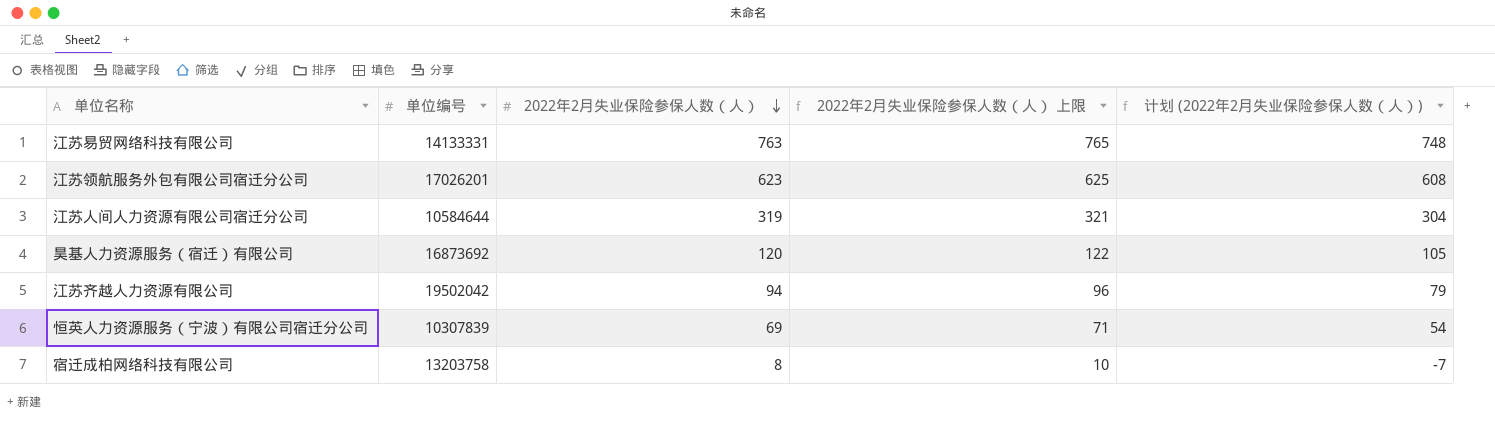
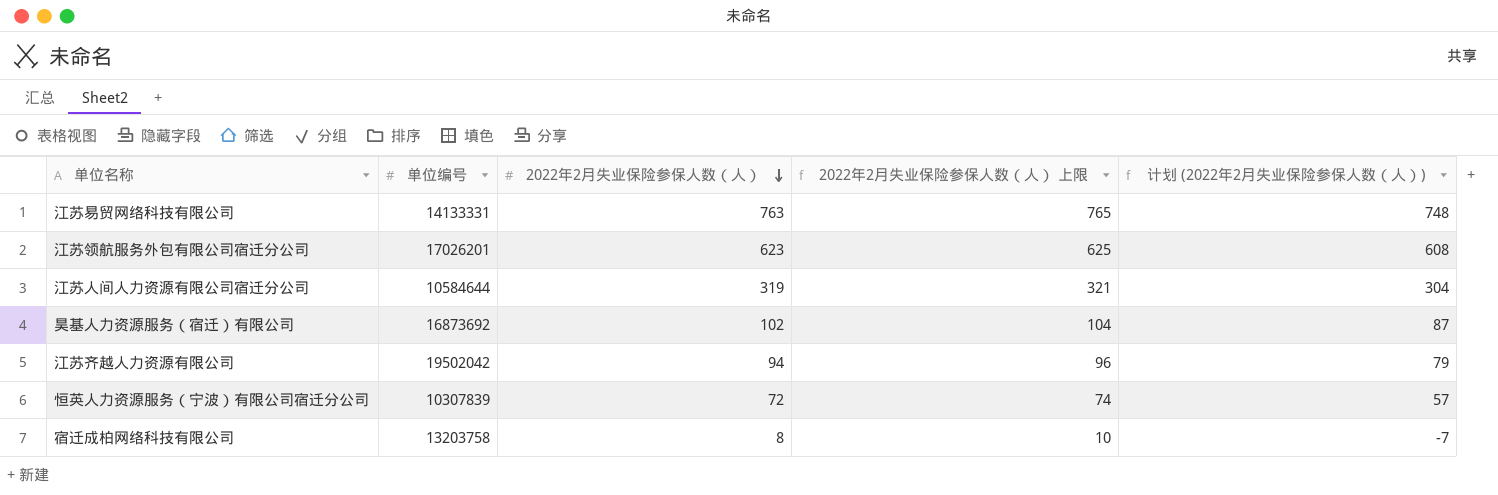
昊基人力资源服务（宿迁）有限公司 | 2022年2月失业保险参保人数（人）: 120 -> 102
昊基人力资源服务（宿迁）有限公司 | 2022年2月失业保险参保人数（人） 上限: 122 -> 104
昊基人力资源服务（宿迁）有限公司 | 计划 (2022年2月失业保险参保人数（人）): 105 -> 87
恒英人力资源服务（宁波）有限公司宿迁分公司 | 2022年2月失业保险参保人数（人）: 69 -> 72
恒英人力资源服务（宁波）有限公司宿迁分公司 | 2022年2月失业保险参保人数（人） 上限: 71 -> 74
恒英人力资源服务（宁波）有限公司宿迁分公司 | 计划 (2022年2月失业保险参保人数（人）): 54 -> 57

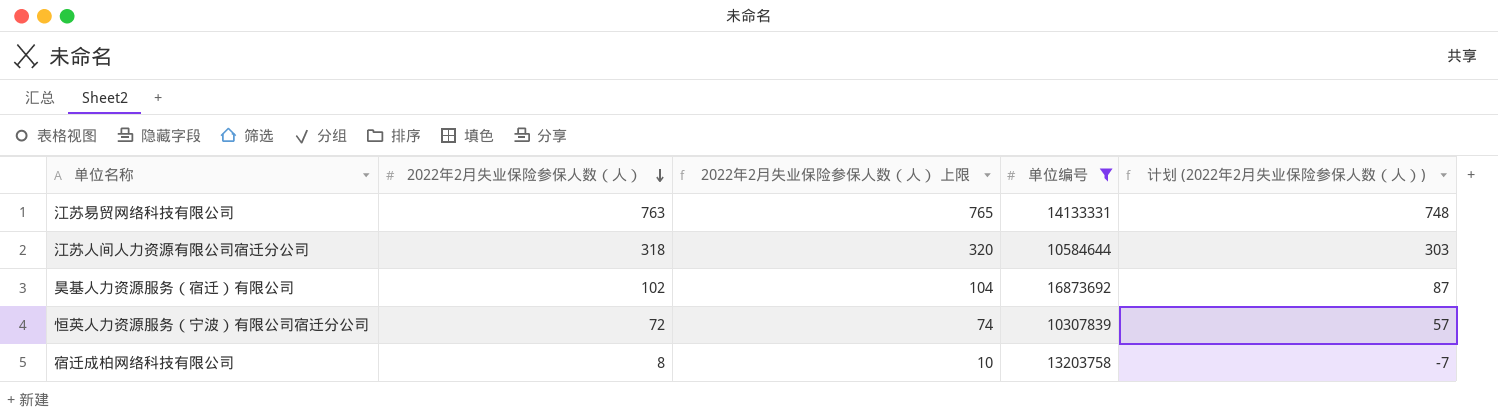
filter: none -> 单位编号 <= 16873692
column 单位编号 | position: 2 -> 4
江苏人间人力资源有限公司宿迁分公司 | 2022年2月失业保险参保人数（人）: 319 -> 318
江苏人间人力资源有限公司宿迁分公司 | 2022年2月失业保险参保人数（人） 上限: 321 -> 320
江苏人间人力资源有限公司宿迁分公司 | 计划 (2022年2月失业保险参保人数（人）): 304 -> 303

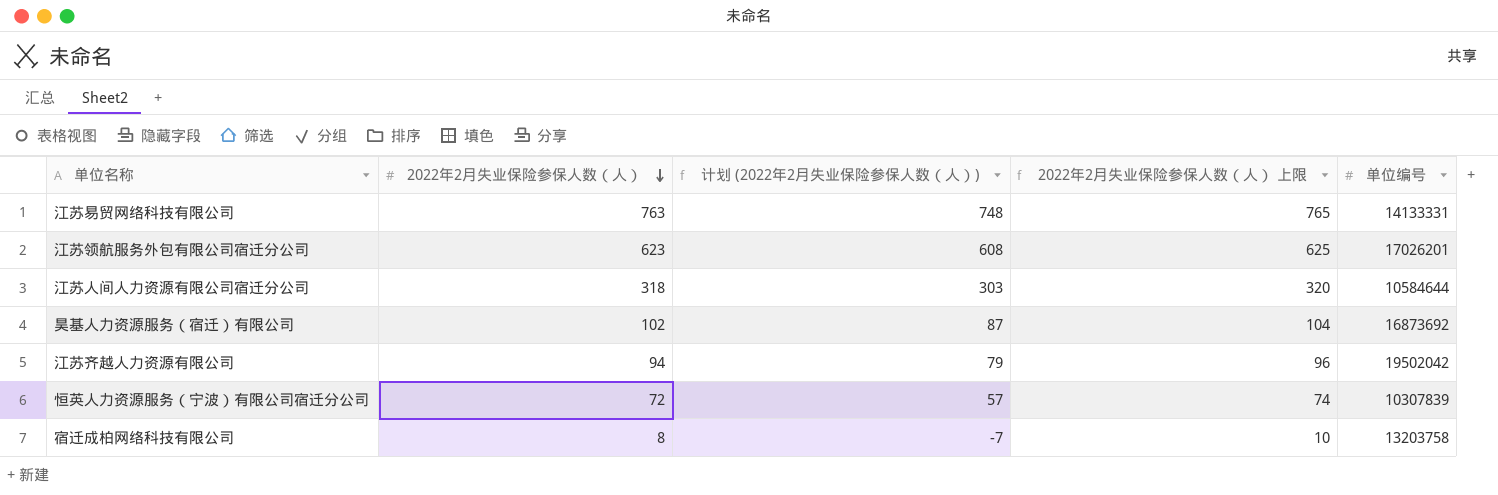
filter: 单位编号 <= 16873692 -> none
column 计划 (2022年2月失业保险参保人数（人）) | position: 5 -> 3

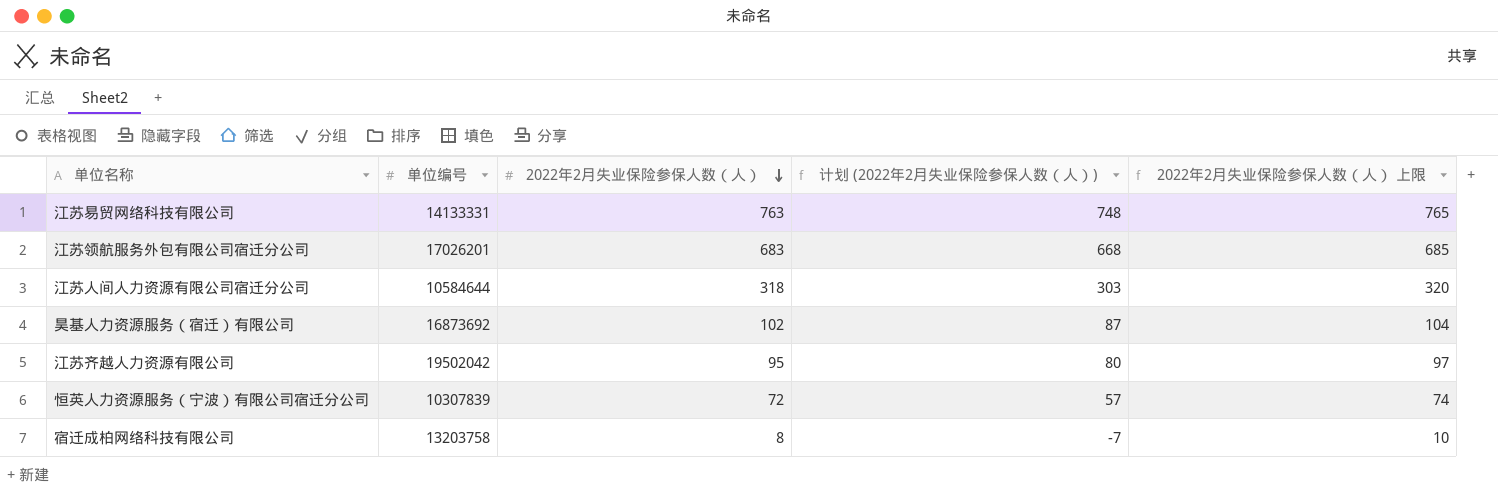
column 单位编号 | position: 5 -> 2
江苏领航服务外包有限公司宿迁分公司 | 2022年2月失业保险参保人数（人）: 623 -> 683
江苏领航服务外包有限公司宿迁分公司 | 计划 (2022年2月失业保险参保人数（人）): 608 -> 668
江苏领航服务外包有限公司宿迁分公司 | 2022年2月失业保险参保人数（人） 上限: 625 -> 685
江苏齐越人力资源有限公司 | 2022年2月失业保险参保人数（人）: 94 -> 95
江苏齐越人力资源有限公司 | 计划 (2022年2月失业保险参保人数（人）): 79 -> 80
江苏齐越人力资源有限公司 | 2022年2月失业保险参保人数（人） 上限: 96 -> 97

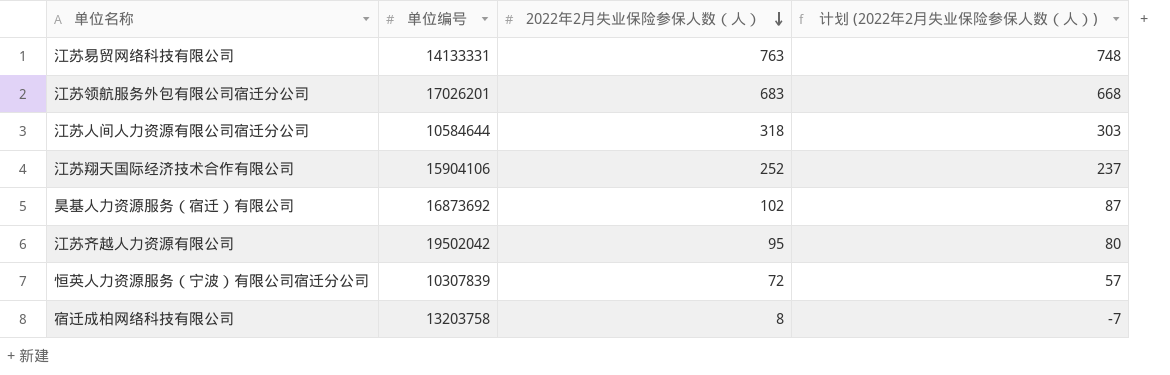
column 2022年2月失业保险参保人数（人） 上限 | formula: [2022年2月失业保险参保人数（人）] + 2 -> none
row 江苏翔天国际经济技术合作有限公司: none -> 15904106 | 252 | 237

